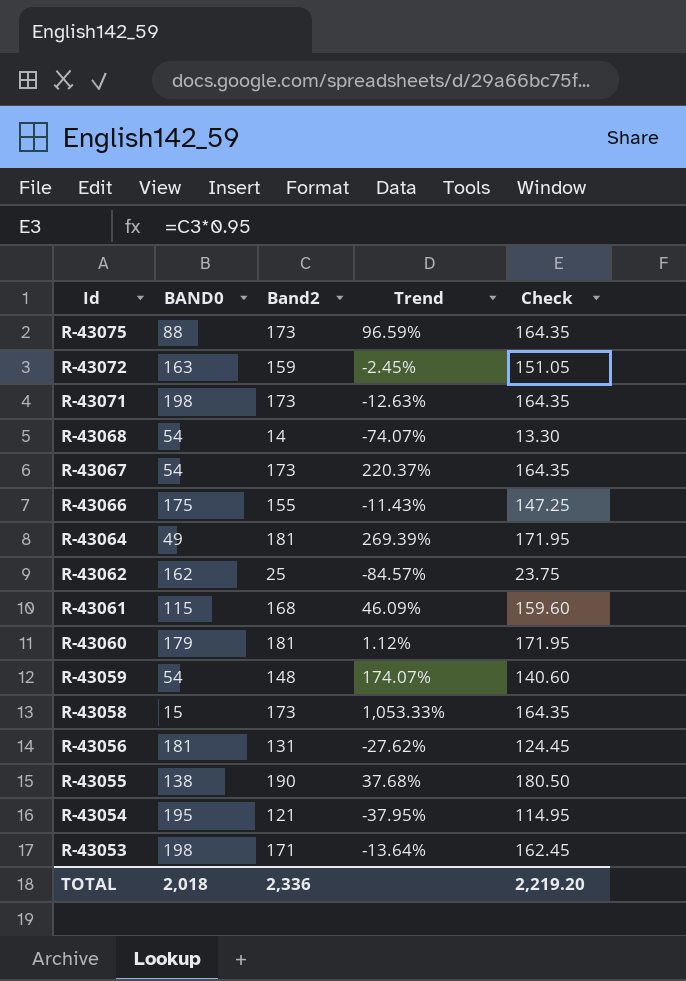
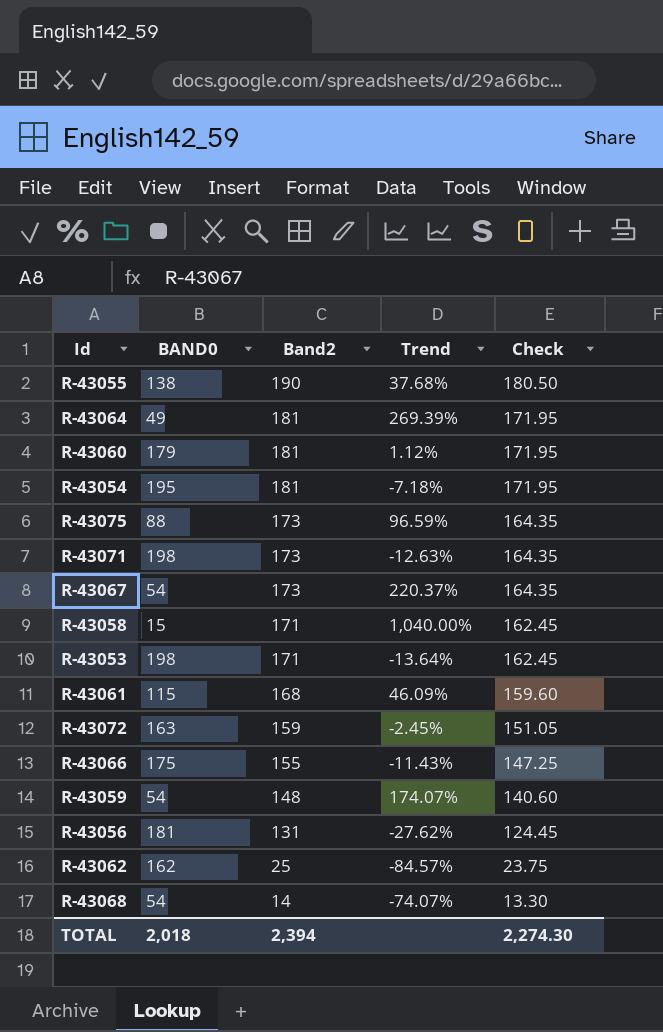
row order: Id descending -> Band2 descending
R-43054 | Band2: 121 -> 181
R-43054 | Trend: -37.95% -> -7.18%
R-43054 | Check: 114.95 -> 171.95
R-43058 | Band2: 173 -> 171
R-43058 | Trend: 1,053.33% -> 1,040.00%
R-43058 | Check: 164.35 -> 162.45
TOTAL | Band2: 2,336 -> 2,394
TOTAL | Check: 2,219.20 -> 2,274.30

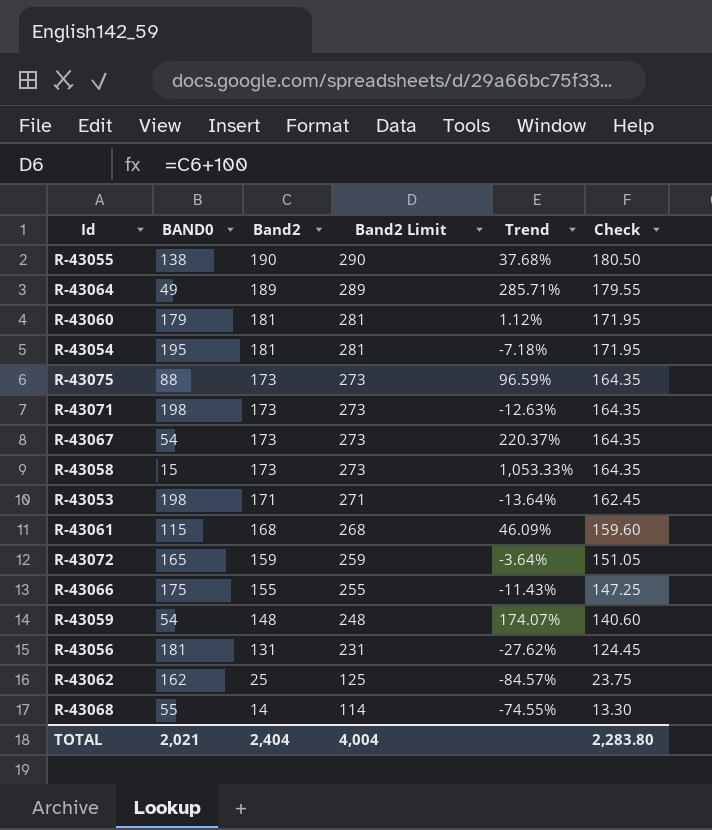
column Band2 Limit | formula: none -> [Band2] + 100
R-43064 | Band2: 181 -> 189
R-43064 | Trend: 269.39% -> 285.71%
R-43064 | Check: 171.95 -> 179.55
R-43058 | Band2: 171 -> 173
R-43058 | Trend: 1,040.00% -> 1,053.33%
R-43058 | Check: 162.45 -> 164.35
R-43072 | BAND0: 163 -> 165
R-43072 | Trend: -2.45% -> -3.64%
R-43068 | BAND0: 54 -> 55
R-43068 | Trend: -74.07% -> -74.55%
TOTAL | BAND0: 2,018 -> 2,021
TOTAL | Band2: 2,394 -> 2,404
TOTAL | Check: 2,274.30 -> 2,283.80

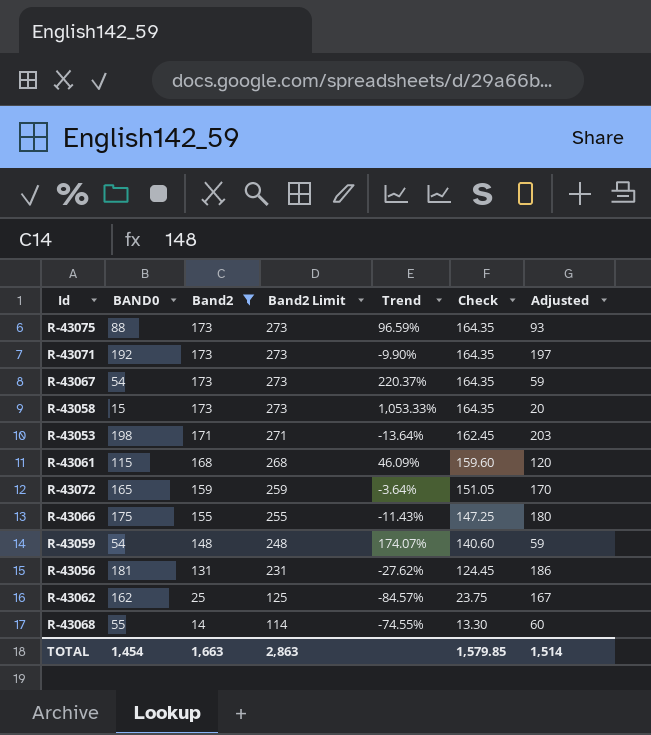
filter: none -> Band2 <= 173
column Adjusted | formula: none -> [BAND0] + 5
R-43071 | BAND0: 198 -> 192
R-43071 | Trend: -12.63% -> -9.90%
TOTAL | BAND0: 2,021 -> 1,454
TOTAL | Band2: 2,404 -> 1,663
TOTAL | Band2 Limit: 4,004 -> 2,863
TOTAL | Check: 2,283.80 -> 1,579.85

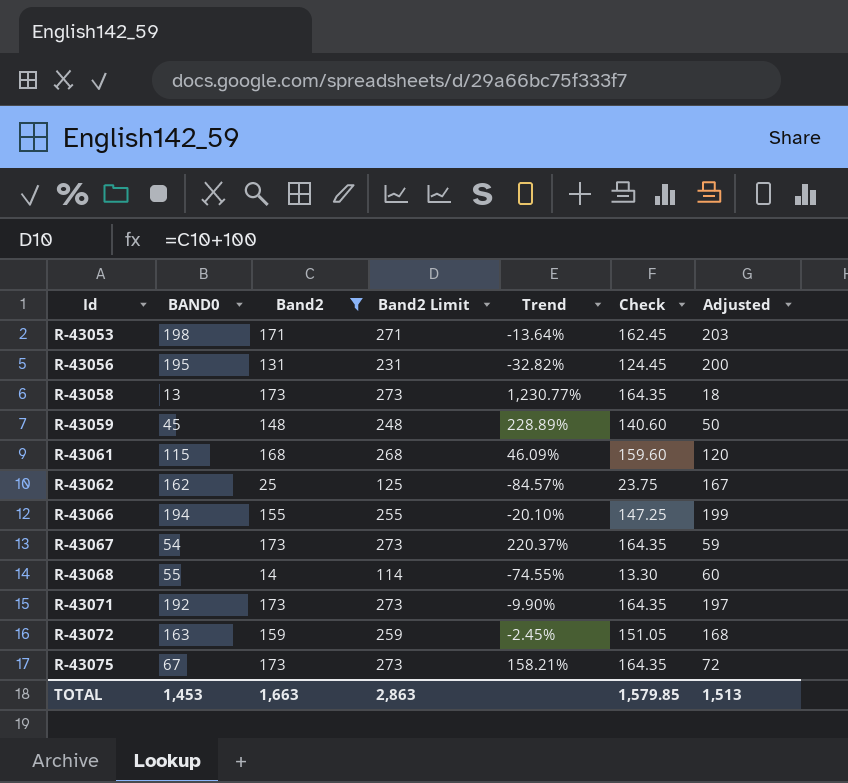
row order: Band2 descending -> Id ascending
R-43056 | BAND0: 181 -> 195
R-43056 | Trend: -27.62% -> -32.82%
R-43056 | Adjusted: 186 -> 200
R-43058 | BAND0: 15 -> 13
R-43058 | Trend: 1,053.33% -> 1,230.77%
R-43058 | Adjusted: 20 -> 18
R-43059 | BAND0: 54 -> 45
R-43059 | Trend: 174.07% -> 228.89%
R-43059 | Adjusted: 59 -> 50
R-43066 | BAND0: 175 -> 194
R-43066 | Trend: -11.43% -> -20.10%
R-43066 | Adjusted: 180 -> 199
R-43072 | BAND0: 165 -> 163
R-43072 | Trend: -3.64% -> -2.45%
R-43072 | Adjusted: 170 -> 168
R-43075 | BAND0: 88 -> 67
R-43075 | Trend: 96.59% -> 158.21%
R-43075 | Adjusted: 93 -> 72
TOTAL | BAND0: 1,454 -> 1,453
TOTAL | Adjusted: 1,514 -> 1,513

